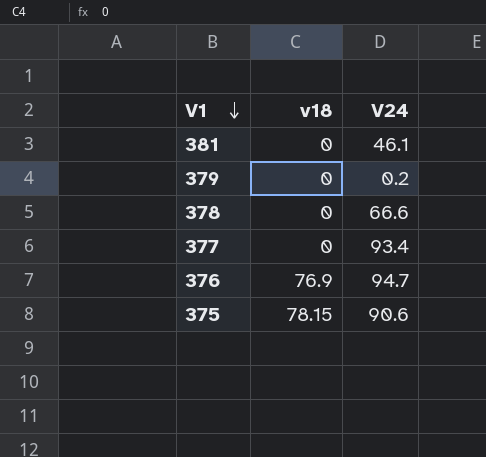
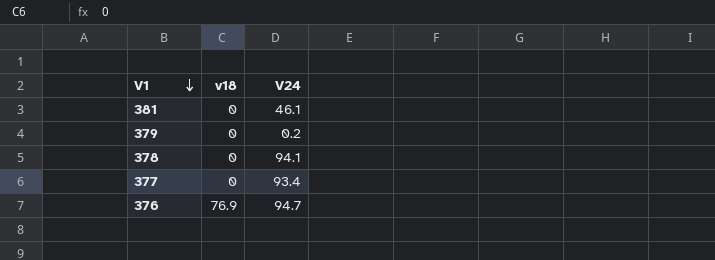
row 375: 78.15 | 90.6 -> none
378 | V24: 66.6 -> 94.1

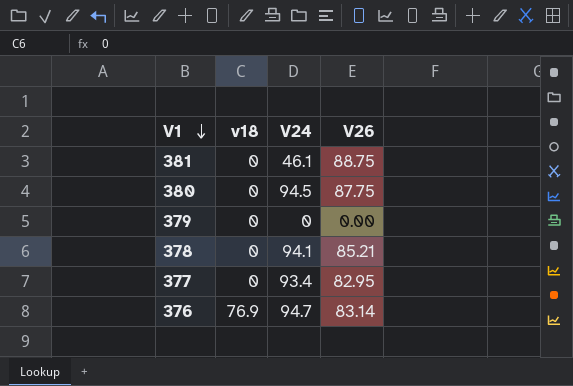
column V26 | position: none -> 4
row 380: none -> 0 | 94.5 | 87.75
379 | V24: 0.2 -> 0

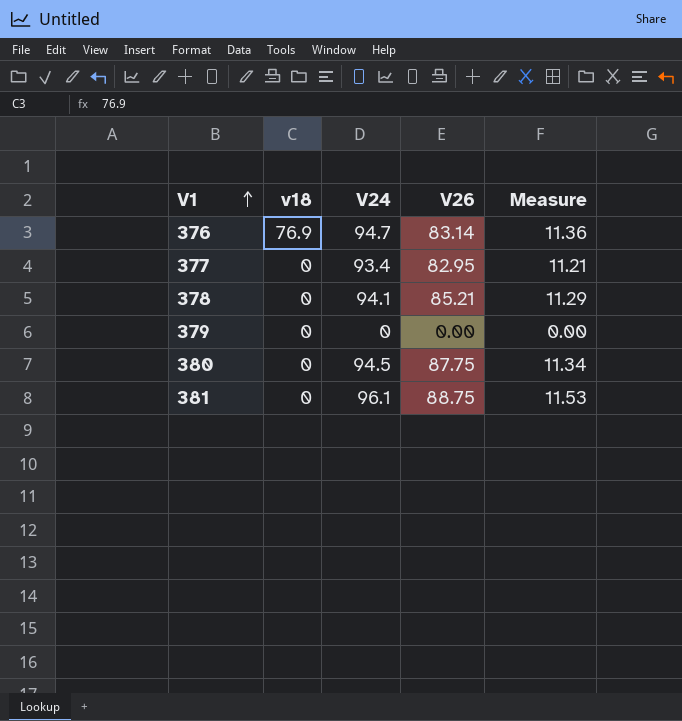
row order: V1 descending -> V1 ascending
column Measure | formula: none -> [V24] * 0.12
381 | V24: 46.1 -> 96.1

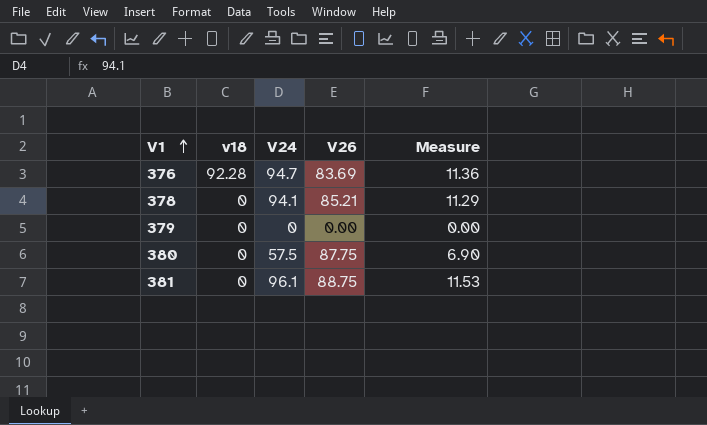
row 377: 0 | 93.4 | 82.95 | 11.21 -> none
376 | v18: 76.9 -> 92.28
376 | V26: 83.14 -> 83.69
380 | V24: 94.5 -> 57.5
380 | Measure: 11.34 -> 6.90

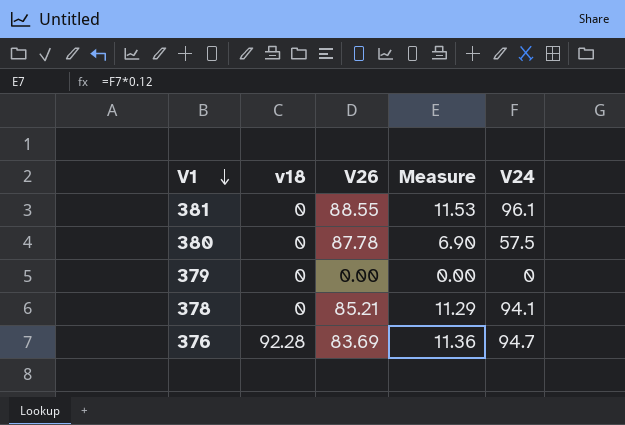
row order: V1 ascending -> V1 descending
column V24 | position: 3 -> 5
381 | V26: 88.75 -> 88.55
380 | V26: 87.75 -> 87.78

